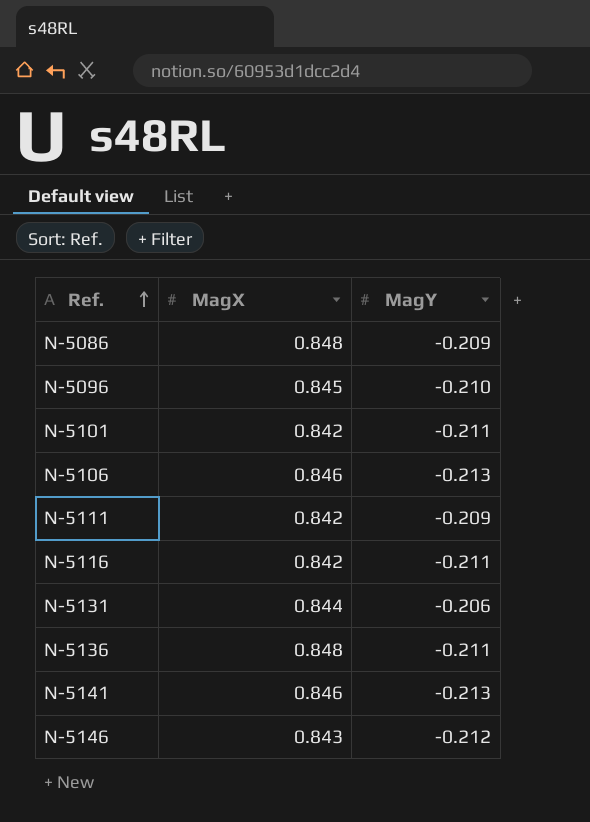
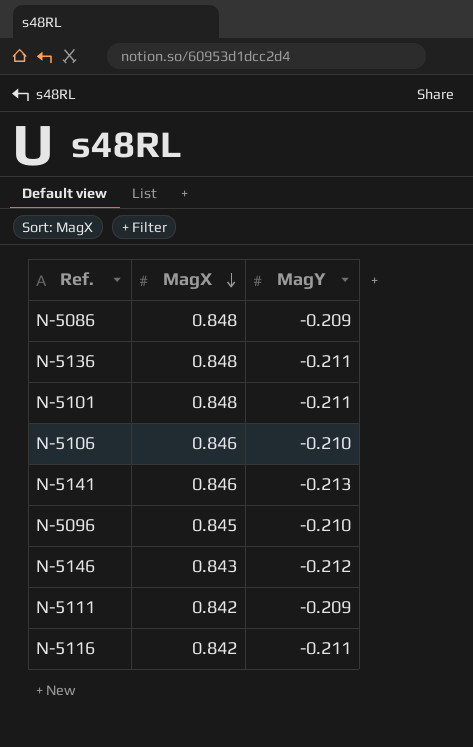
row order: Ref. ascending -> MagX descending
row N-5131: 0.844 | -0.206 -> none
N-5101 | MagX: 0.842 -> 0.848
N-5106 | MagY: -0.213 -> -0.210

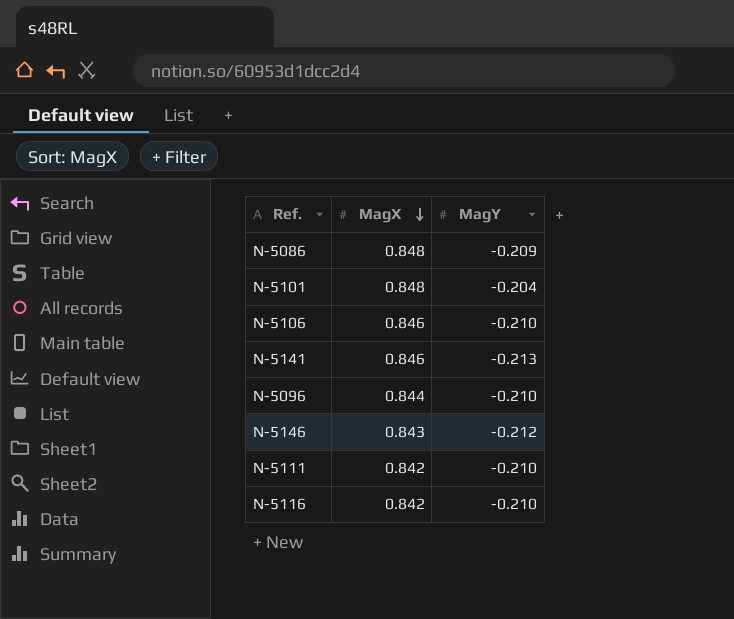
row N-5136: 0.848 | -0.211 -> none
N-5101 | MagY: -0.211 -> -0.204
N-5096 | MagX: 0.845 -> 0.844
N-5111 | MagY: -0.209 -> -0.210
N-5116 | MagY: -0.211 -> -0.210

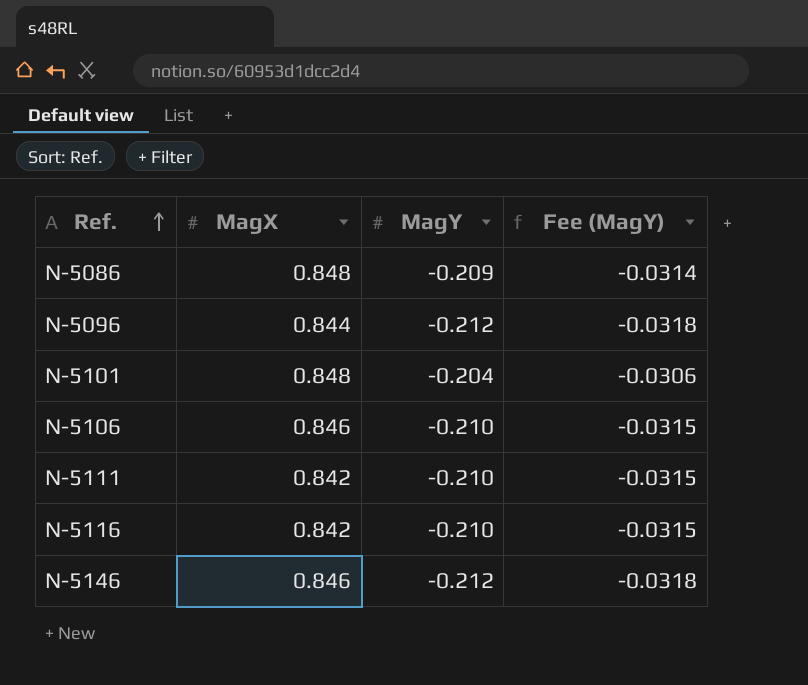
row order: MagX descending -> Ref. ascending
column Fee (MagY) | formula: none -> [MagY] * 0.15
row N-5141: 0.846 | -0.213 -> none
N-5096 | MagY: -0.210 -> -0.212
N-5146 | MagX: 0.843 -> 0.846

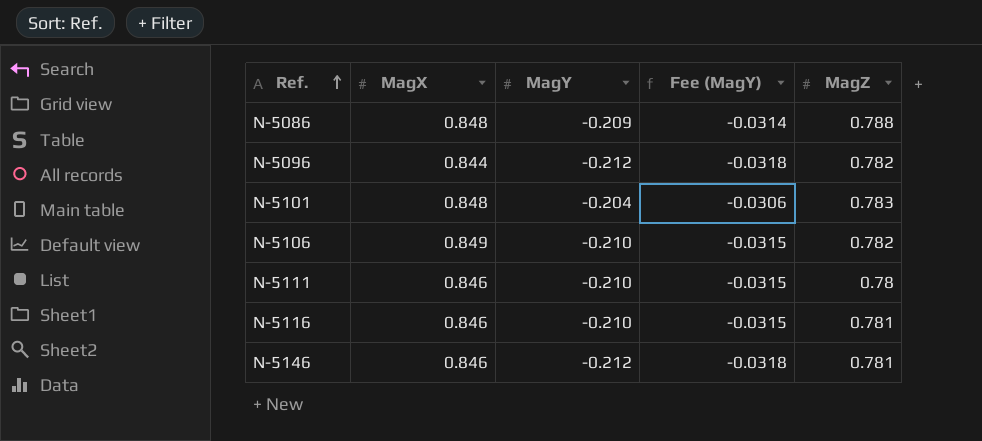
column MagZ | position: none -> 5
N-5106 | MagX: 0.846 -> 0.849
N-5111 | MagX: 0.842 -> 0.846
N-5116 | MagX: 0.842 -> 0.846

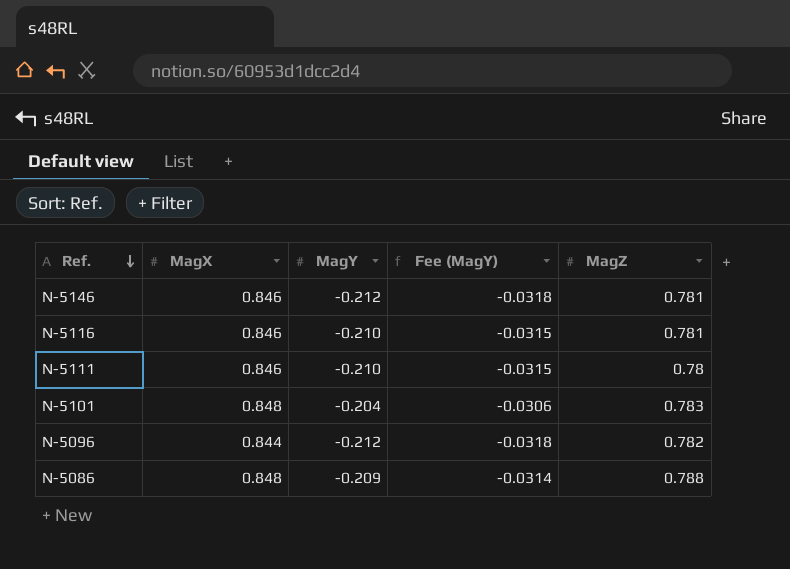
row order: Ref. ascending -> Ref. descending
row N-5106: 0.849 | -0.210 | -0.0315 | 0.782 -> none

